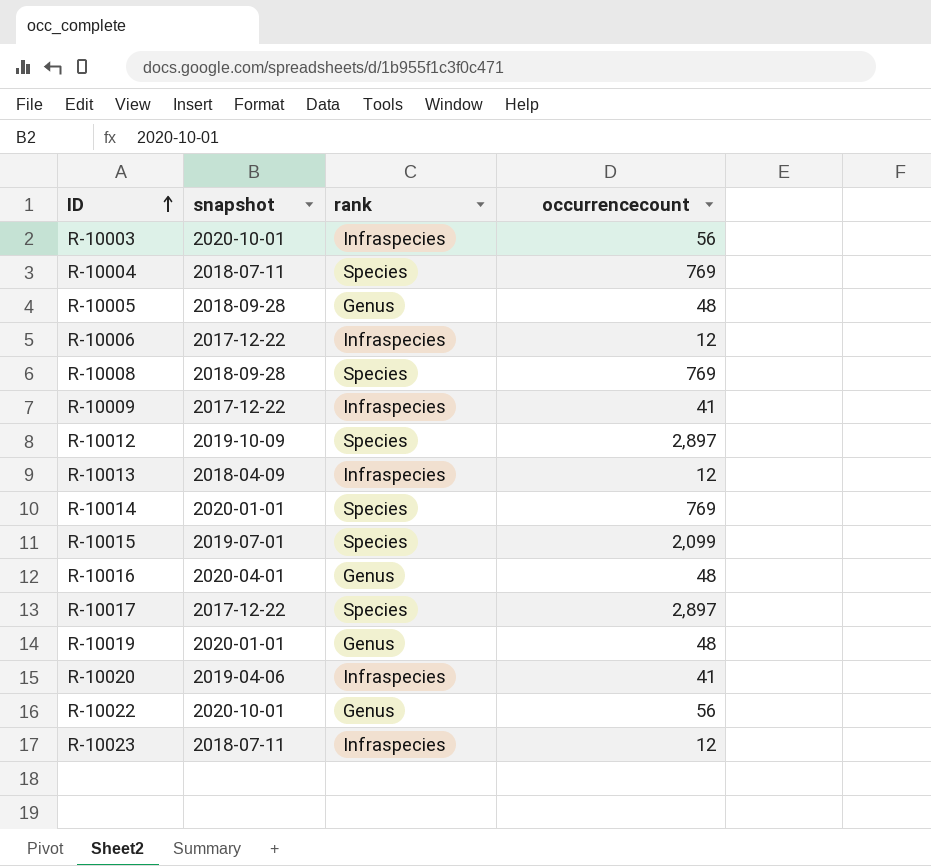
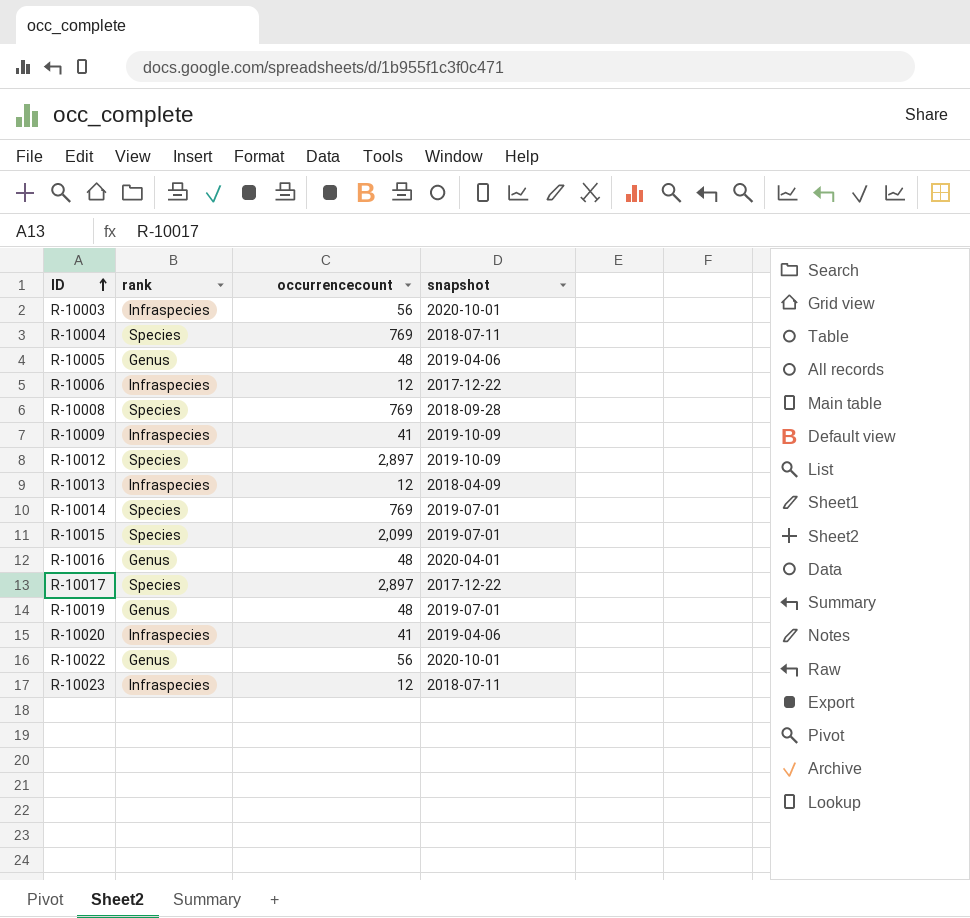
column snapshot | position: 2 -> 4
R-10005 | snapshot: 2018-09-28 -> 2019-04-06
R-10009 | snapshot: 2017-12-22 -> 2019-10-09
R-10014 | snapshot: 2020-01-01 -> 2019-07-01
R-10019 | snapshot: 2020-01-01 -> 2019-07-01

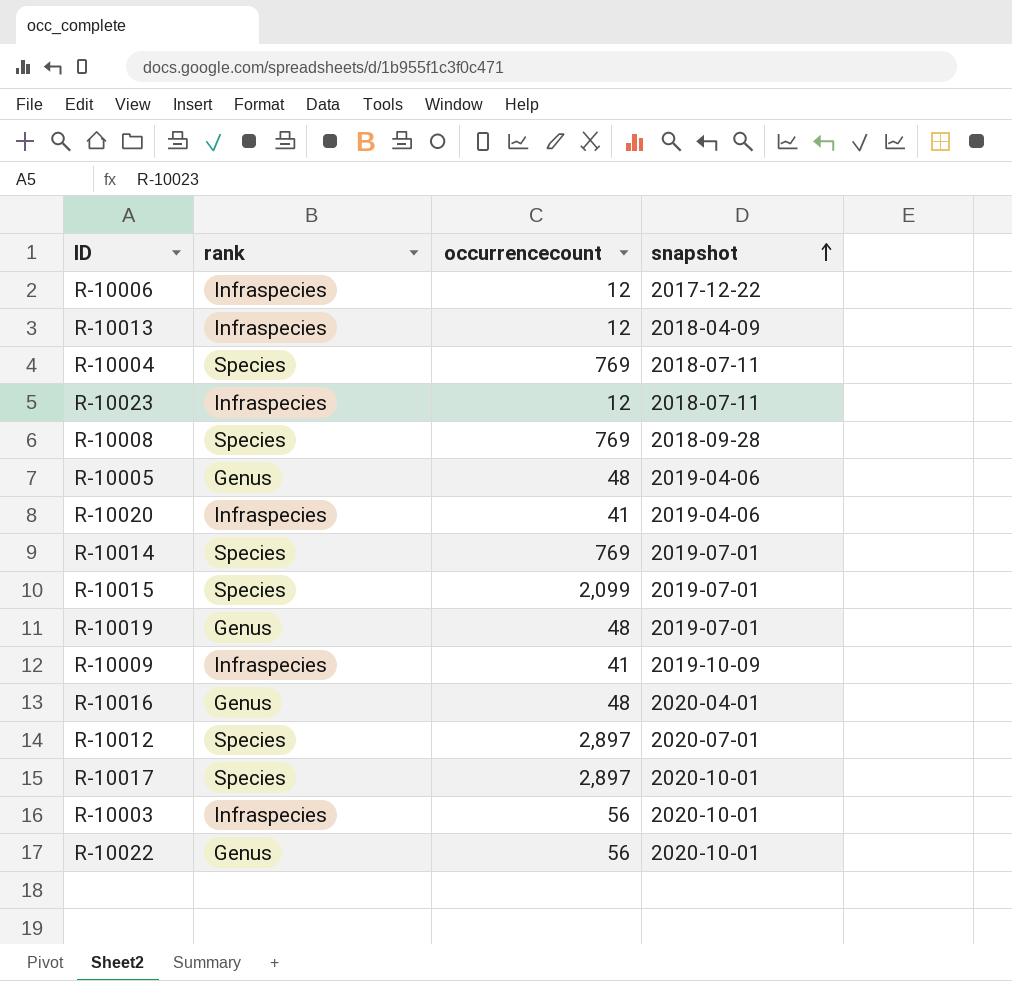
row order: ID ascending -> snapshot ascending
R-10012 | snapshot: 2019-10-09 -> 2020-07-01
R-10017 | snapshot: 2017-12-22 -> 2020-10-01

